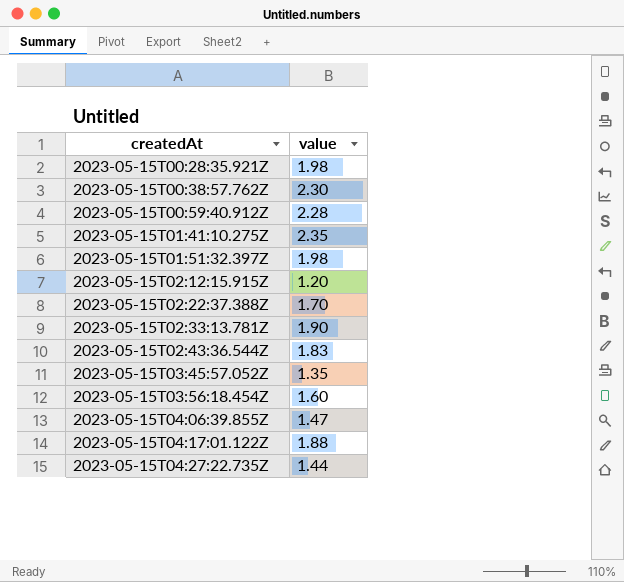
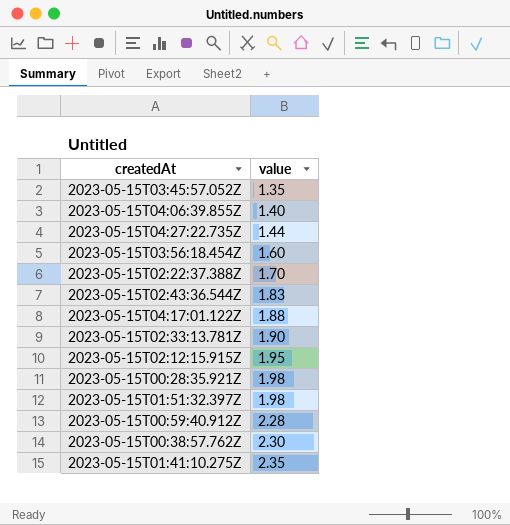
row order: createdAt ascending -> value ascending
2023-05-15T04:06:39.855Z | value: 1.47 -> 1.40
2023-05-15T02:12:15.915Z | value: 1.20 -> 1.95

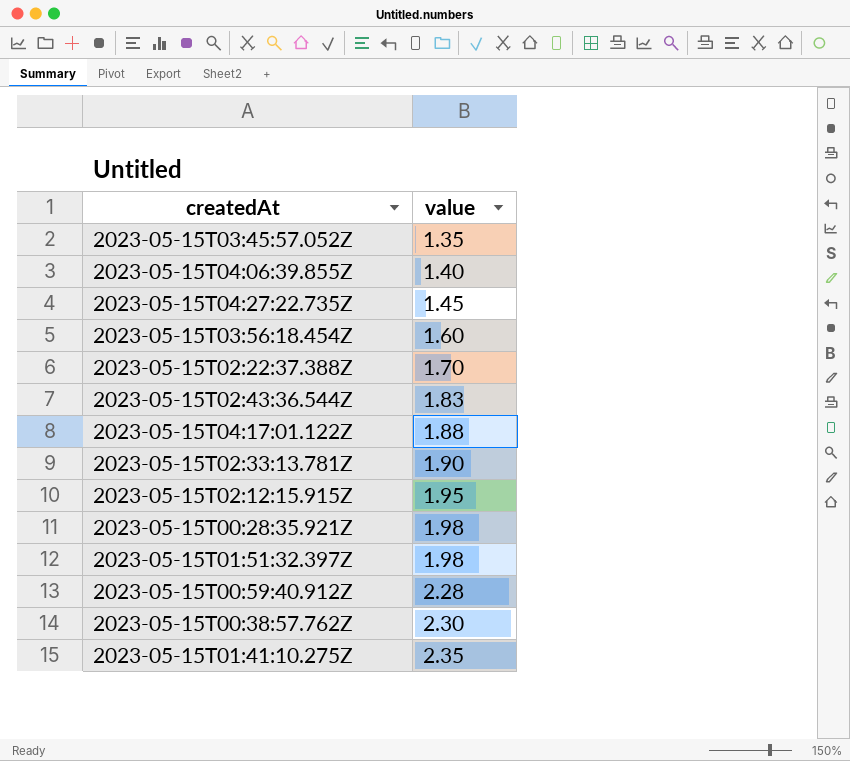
2023-05-15T04:27:22.735Z | value: 1.44 -> 1.45

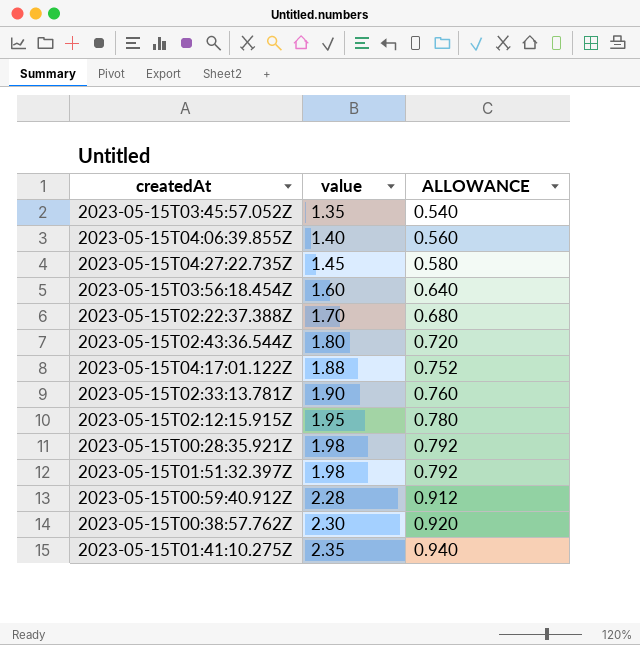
column ALLOWANCE | formula: none -> [value] * 0.4
2023-05-15T02:43:36.544Z | value: 1.83 -> 1.80

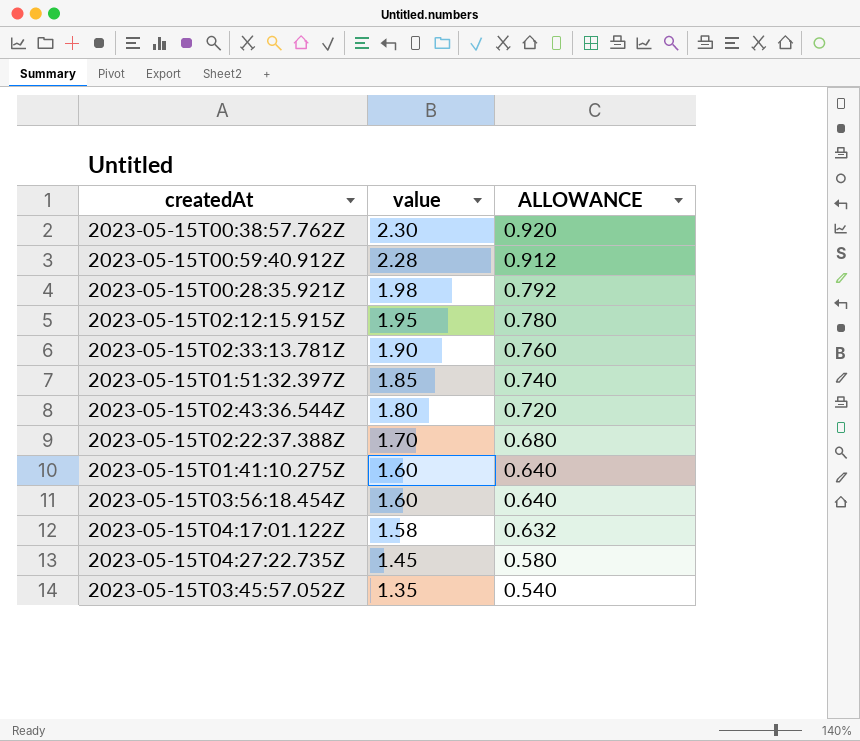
row order: value ascending -> value descending
row 2023-05-15T04:06:39.855Z: 1.40 | 0.560 -> none
2023-05-15T01:51:32.397Z | value: 1.98 -> 1.85
2023-05-15T01:51:32.397Z | ALLOWANCE: 0.792 -> 0.740
2023-05-15T01:41:10.275Z | value: 2.35 -> 1.60
2023-05-15T01:41:10.275Z | ALLOWANCE: 0.940 -> 0.640
2023-05-15T04:17:01.122Z | value: 1.88 -> 1.58
2023-05-15T04:17:01.122Z | ALLOWANCE: 0.752 -> 0.632

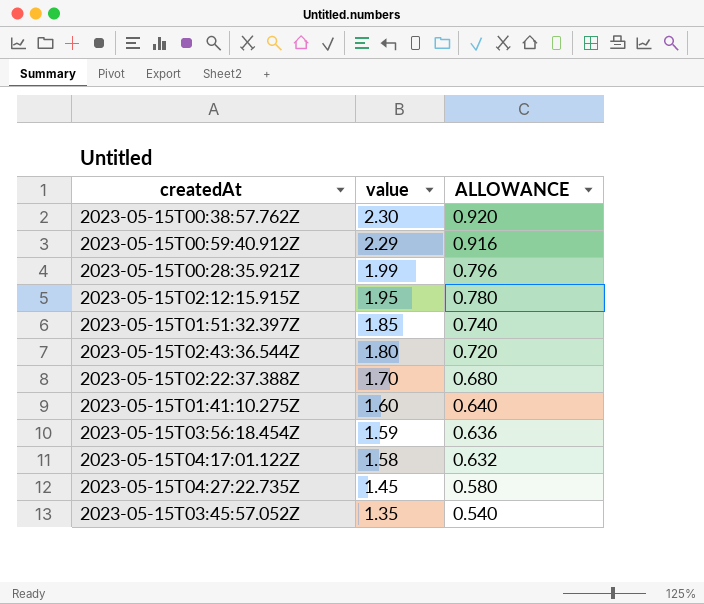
row 2023-05-15T02:33:13.781Z: 1.90 | 0.760 -> none
2023-05-15T00:59:40.912Z | value: 2.28 -> 2.29
2023-05-15T00:59:40.912Z | ALLOWANCE: 0.912 -> 0.916
2023-05-15T00:28:35.921Z | value: 1.98 -> 1.99
2023-05-15T00:28:35.921Z | ALLOWANCE: 0.792 -> 0.796
2023-05-15T03:56:18.454Z | value: 1.60 -> 1.59
2023-05-15T03:56:18.454Z | ALLOWANCE: 0.640 -> 0.636

